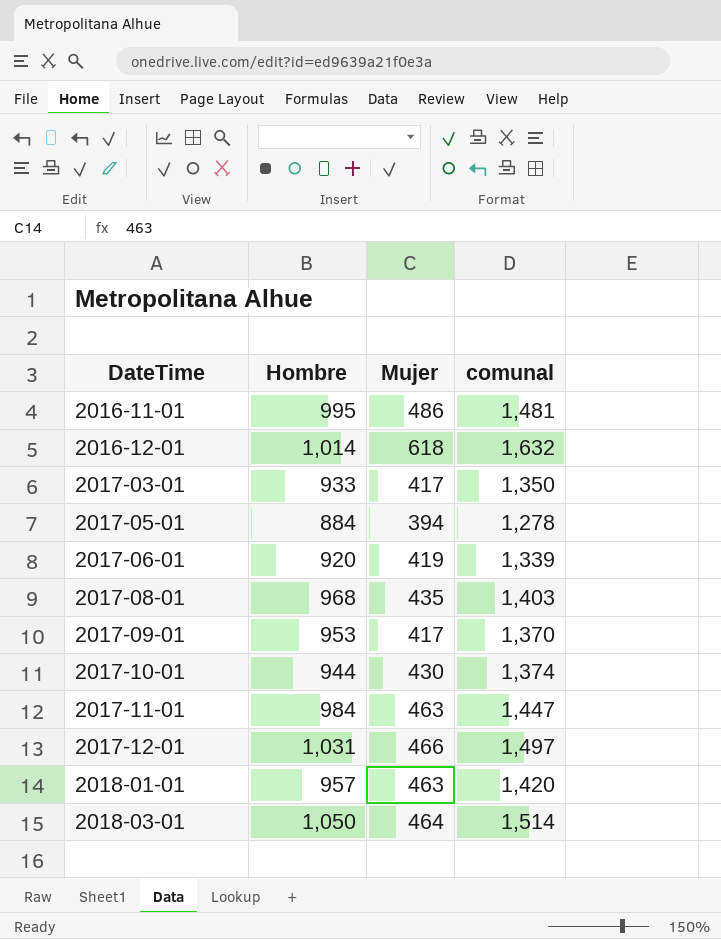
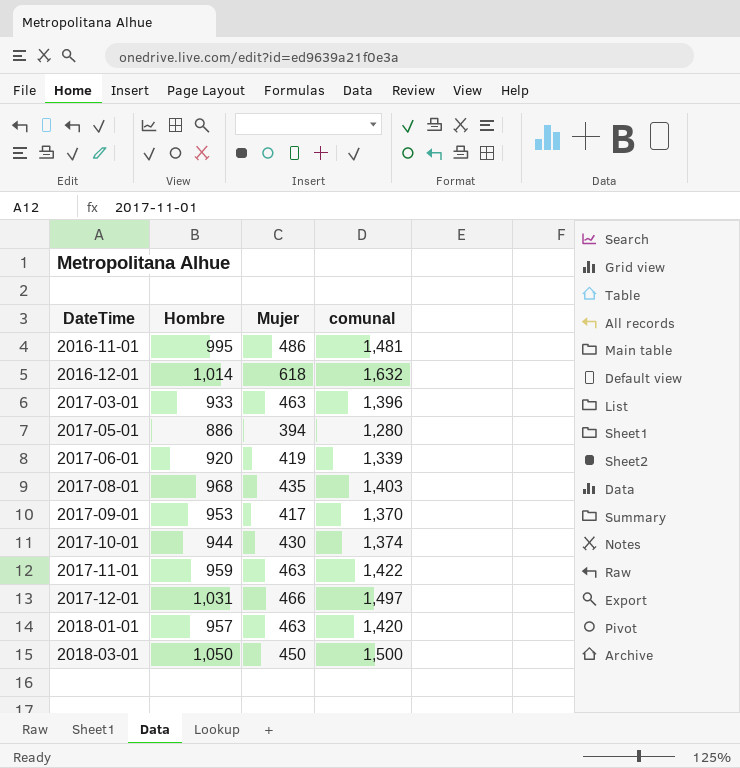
2017-03-01 | Mujer: 417 -> 463
2017-03-01 | comunal: 1,350 -> 1,396
2017-05-01 | Hombre: 884 -> 886
2017-05-01 | comunal: 1,278 -> 1,280
2017-11-01 | Hombre: 984 -> 959
2017-11-01 | comunal: 1,447 -> 1,422
2018-03-01 | Mujer: 464 -> 450
2018-03-01 | comunal: 1,514 -> 1,500

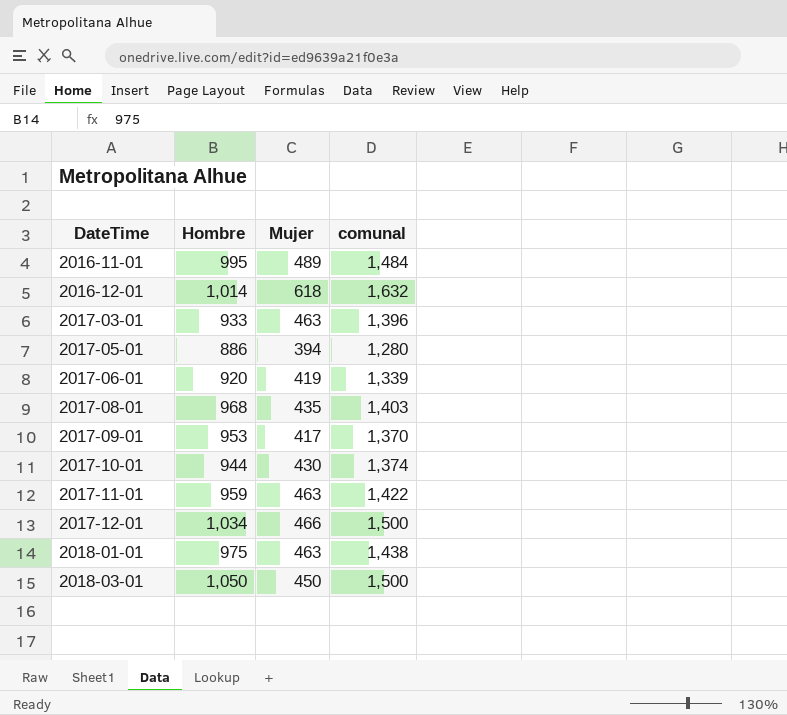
2016-11-01 | Mujer: 486 -> 489
2016-11-01 | comunal: 1,481 -> 1,484
2017-12-01 | Hombre: 1,031 -> 1,034
2017-12-01 | comunal: 1,497 -> 1,500
2018-01-01 | Hombre: 957 -> 975
2018-01-01 | comunal: 1,420 -> 1,438

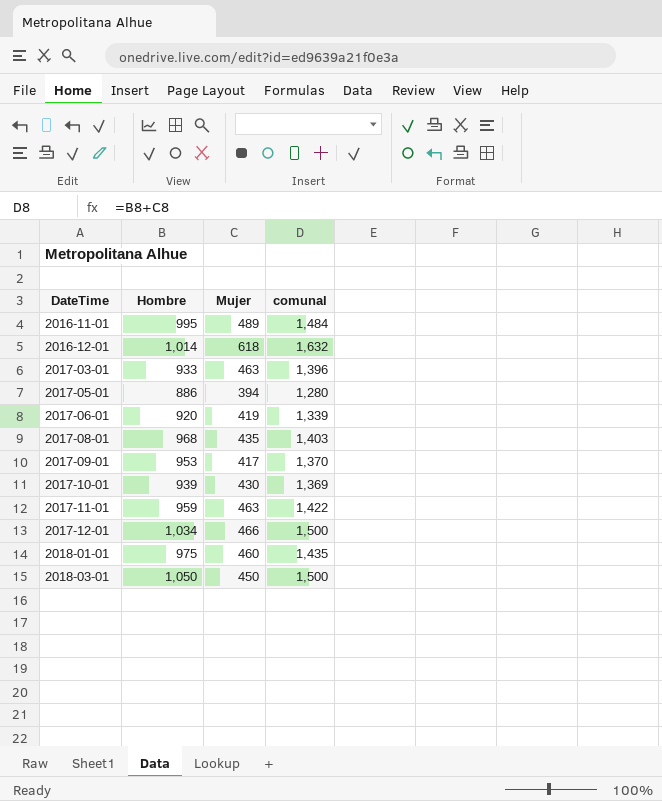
2017-10-01 | Hombre: 944 -> 939
2017-10-01 | comunal: 1,374 -> 1,369
2018-01-01 | Mujer: 463 -> 460
2018-01-01 | comunal: 1,438 -> 1,435

